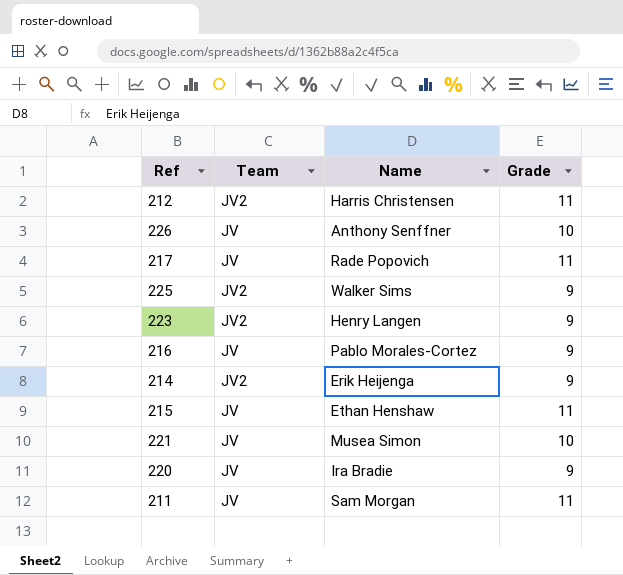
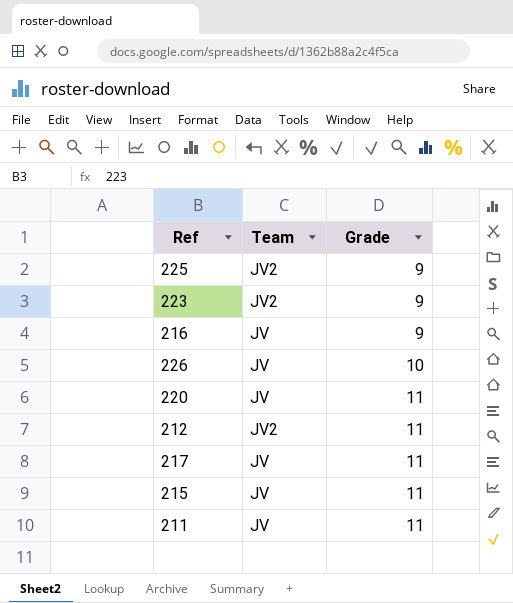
row order: none -> Grade ascending
column Name | position: 3 -> none
row 214: JV2 | Erik Heijenga | 9 -> none
row 221: JV | Musea Simon | 10 -> none
220 | Grade: 9 -> 11

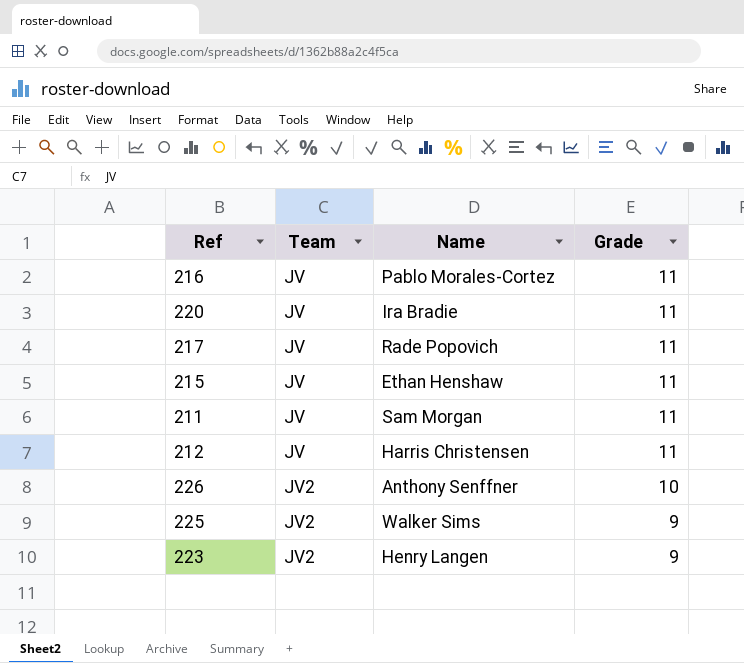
row order: Grade ascending -> Team ascending
column Name | position: none -> 3
216 | Grade: 9 -> 11
212 | Team: JV2 -> JV
226 | Team: JV -> JV2

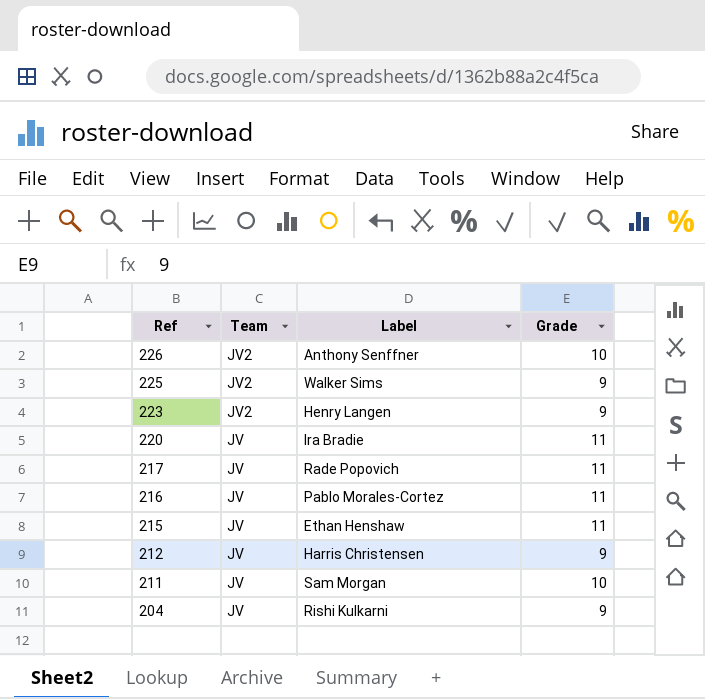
row order: Team ascending -> Ref descending
column name: Name -> Label
212 | Grade: 11 -> 9
211 | Grade: 11 -> 10
row 204: none -> JV | Rishi Kulkarni | 9

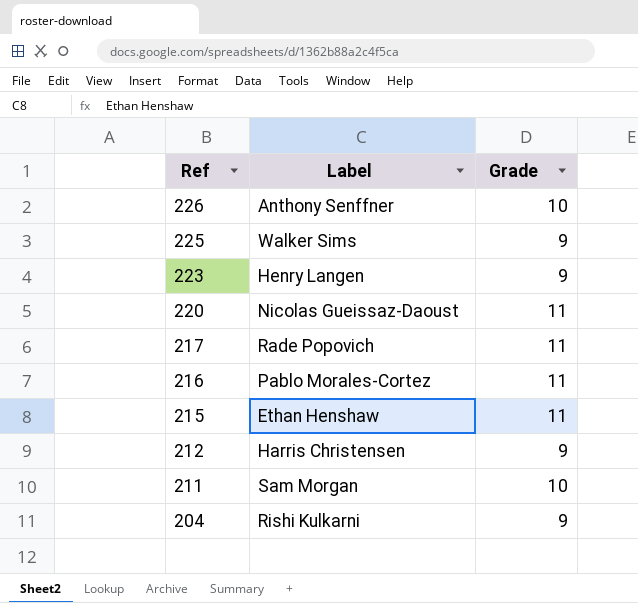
column Team | position: 2 -> none
220 | Label: Ira Bradie -> Nicolas Gueissaz-Daoust

